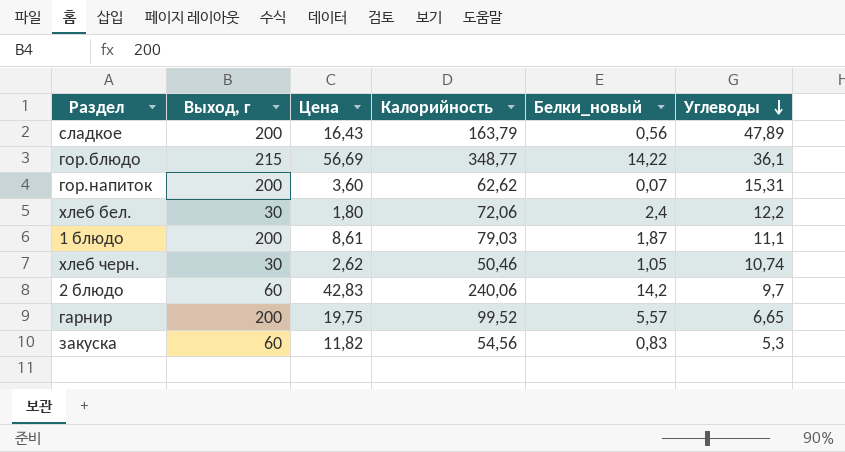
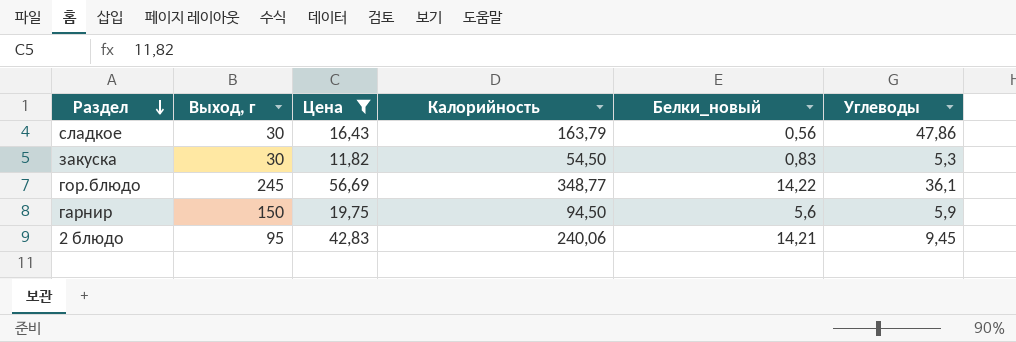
filter: none -> Цена >= 11,82
row order: Углеводы descending -> Раздел descending
сладкое | Выход, г: 200 -> 30
сладкое | Углеводы: 47,89 -> 47,86
закуска | Выход, г: 60 -> 30
закуска | Калорийность: 54,56 -> 54,50
гор.блюдо | Выход, г: 215 -> 245
гарнир | Выход, г: 200 -> 150
гарнир | Калорийность: 99,52 -> 94,50
гарнир | Белки_новый: 5,57 -> 5,6
гарнир | Углеводы: 6,65 -> 5,9
2 блюдо | Выход, г: 60 -> 95
2 блюдо | Белки_новый: 14,2 -> 14,21
2 блюдо | Углеводы: 9,7 -> 9,45

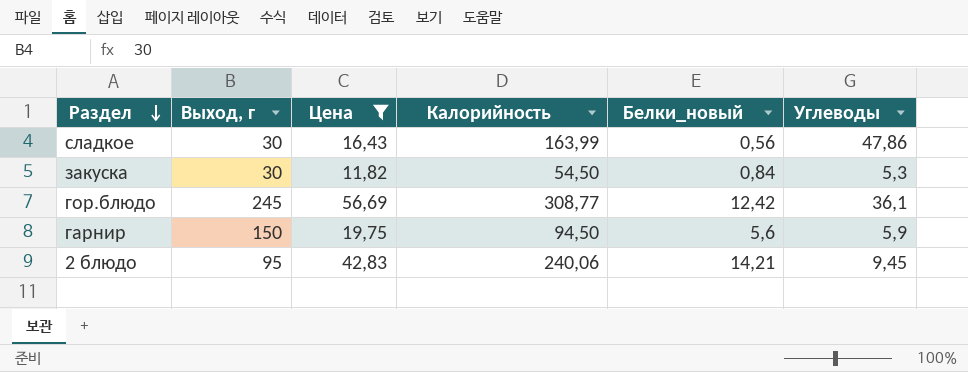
сладкое | Калорийность: 163,79 -> 163,99
закуска | Белки_новый: 0,83 -> 0,84
гор.блюдо | Калорийность: 348,77 -> 308,77
гор.блюдо | Белки_новый: 14,22 -> 12,42

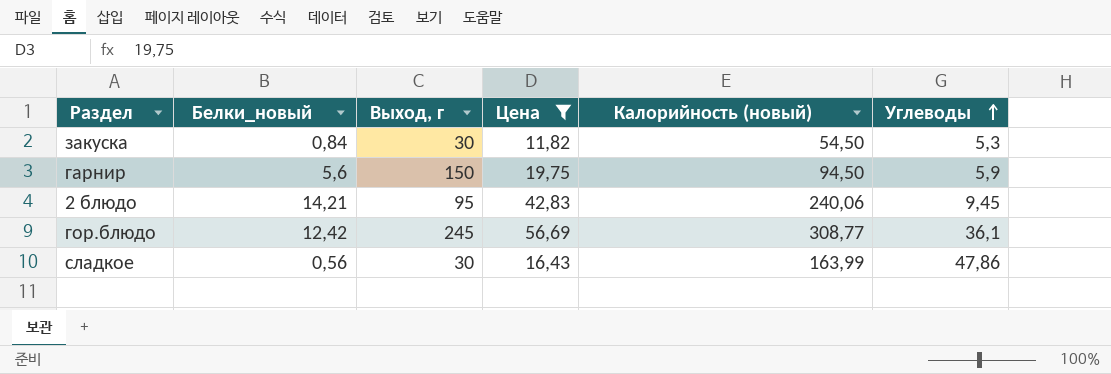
row order: Раздел descending -> Углеводы ascending
column Белки_новый | position: 5 -> 2
column name: Калорийность -> Калорийность (новый)

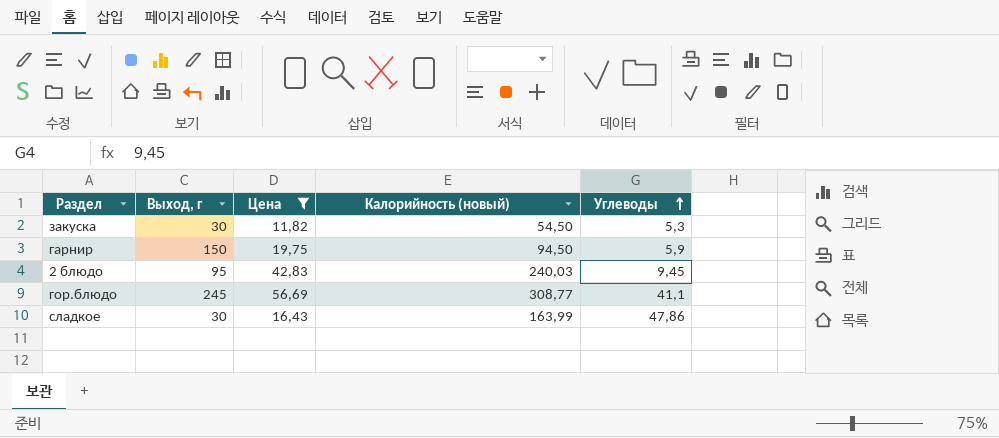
column Белки_новый | position: 2 -> none
2 блюдо | Калорийность (новый): 240,06 -> 240,03
гор.блюдо | Углеводы: 36,1 -> 41,1

